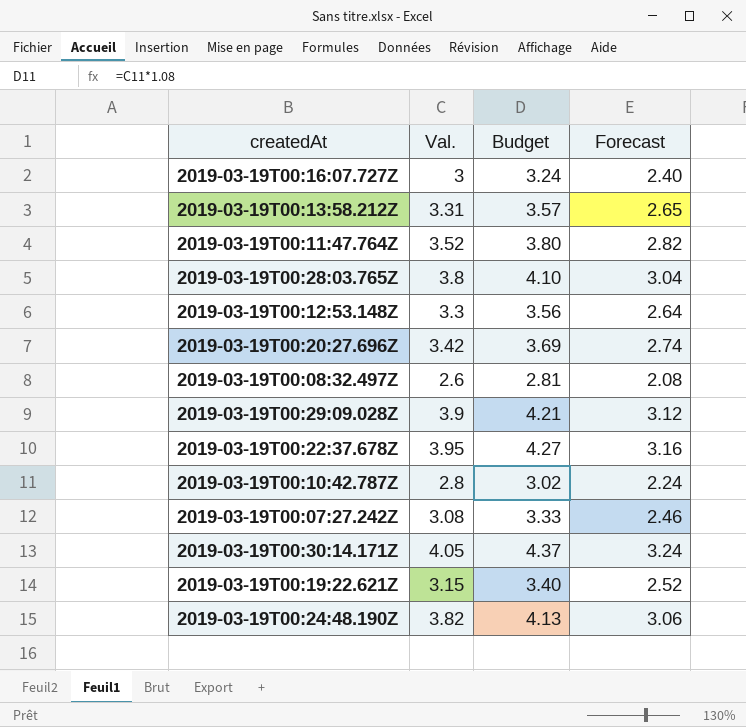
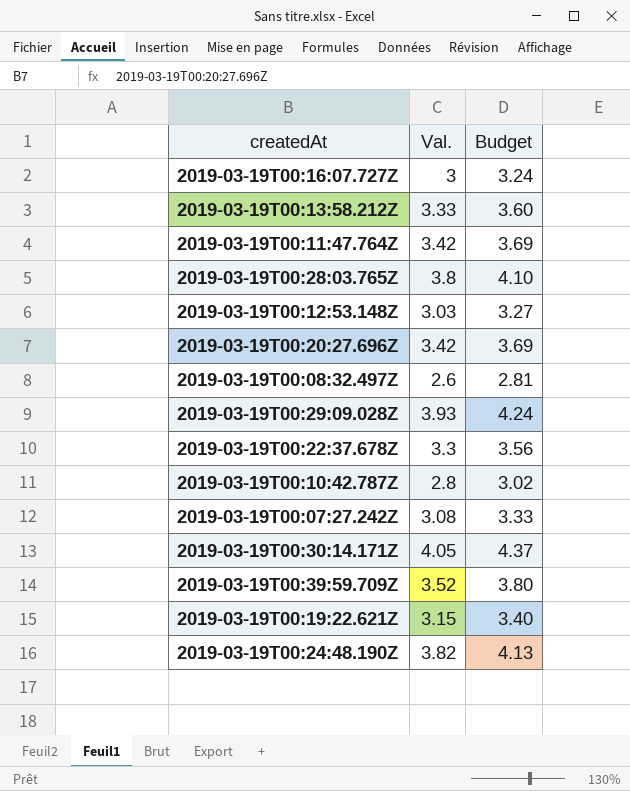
column Forecast | formula: [Val.] * 0.8 -> none
2019-03-19T00:13:58.212Z | Val.: 3.31 -> 3.33
2019-03-19T00:13:58.212Z | Budget: 3.57 -> 3.60
2019-03-19T00:11:47.764Z | Val.: 3.52 -> 3.42
2019-03-19T00:11:47.764Z | Budget: 3.80 -> 3.69
2019-03-19T00:12:53.148Z | Val.: 3.3 -> 3.03
2019-03-19T00:12:53.148Z | Budget: 3.56 -> 3.27
2019-03-19T00:29:09.028Z | Val.: 3.9 -> 3.93
2019-03-19T00:29:09.028Z | Budget: 4.21 -> 4.24
2019-03-19T00:22:37.678Z | Val.: 3.95 -> 3.3
2019-03-19T00:22:37.678Z | Budget: 4.27 -> 3.56
row 2019-03-19T00:39:59.709Z: none -> 3.52 | 3.80

